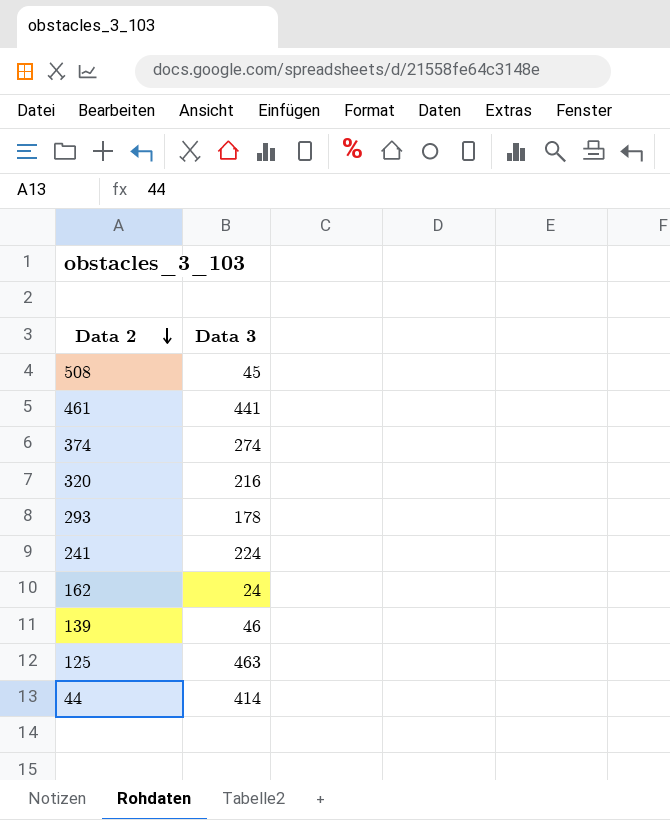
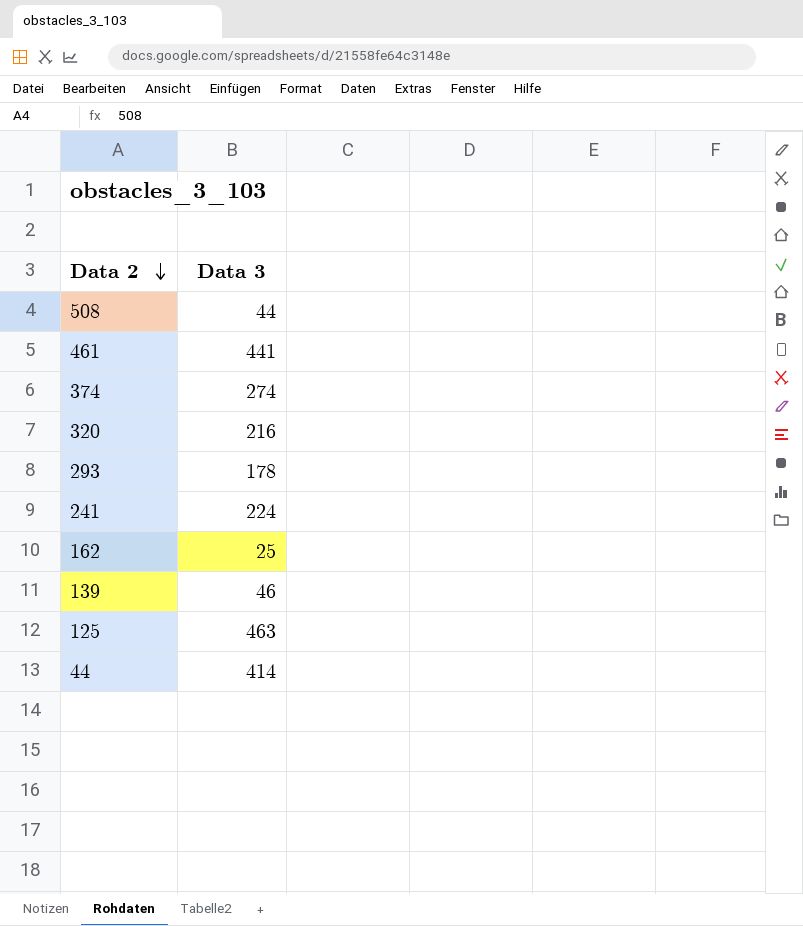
508 | Data 3: 45 -> 44
162 | Data 3: 24 -> 25

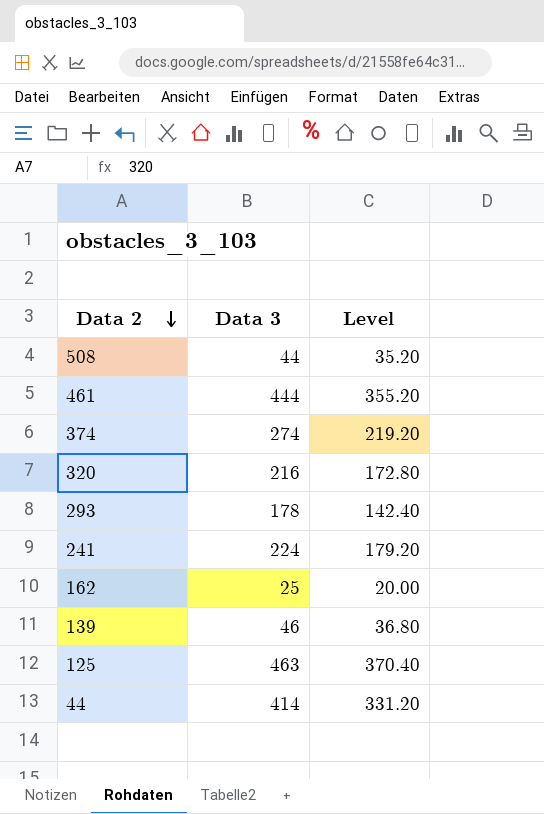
column Level | formula: none -> [Data 3] * 0.8
461 | Data 3: 441 -> 444

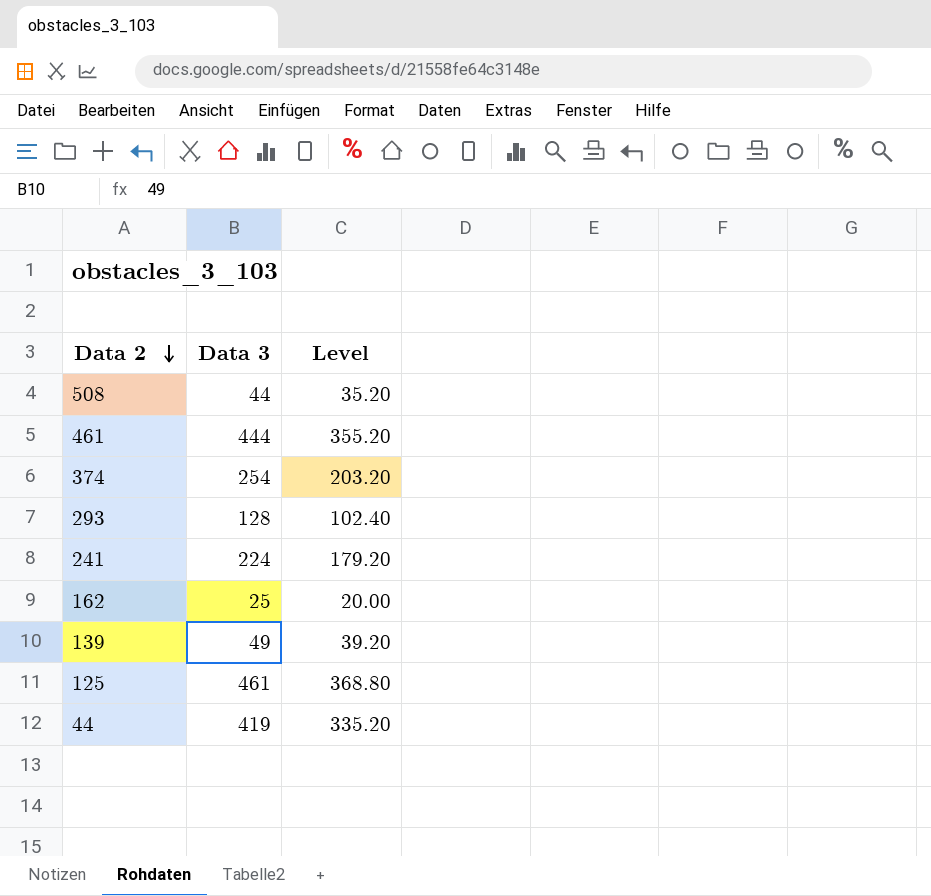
row 320: 216 | 172.80 -> none
374 | Data 3: 274 -> 254
374 | Level: 219.20 -> 203.20
293 | Data 3: 178 -> 128
293 | Level: 142.40 -> 102.40
139 | Data 3: 46 -> 49
139 | Level: 36.80 -> 39.20
125 | Data 3: 463 -> 461
125 | Level: 370.40 -> 368.80
44 | Data 3: 414 -> 419
44 | Level: 331.20 -> 335.20

